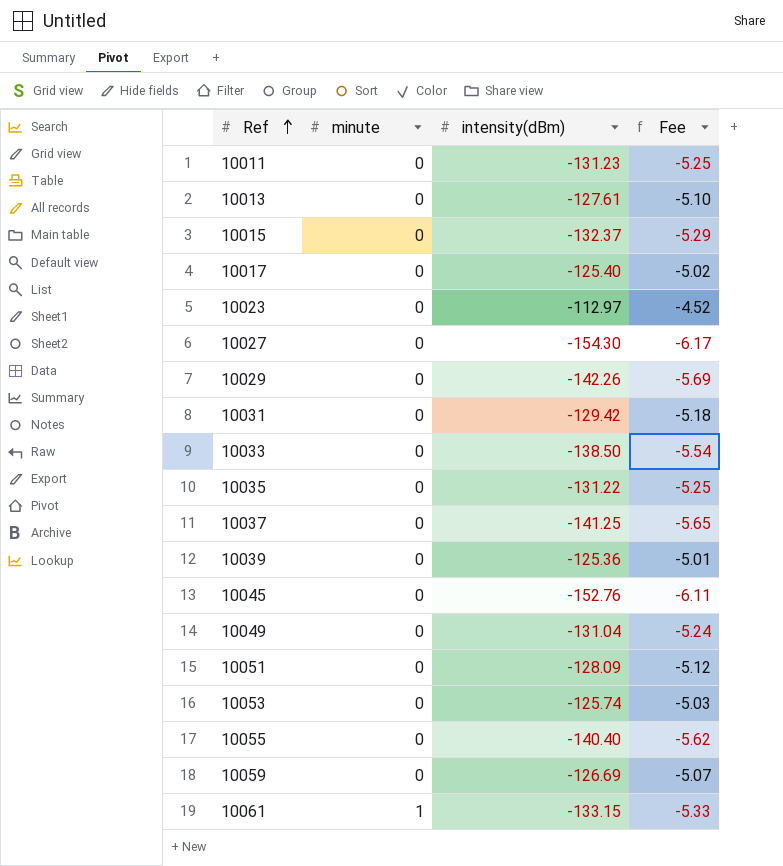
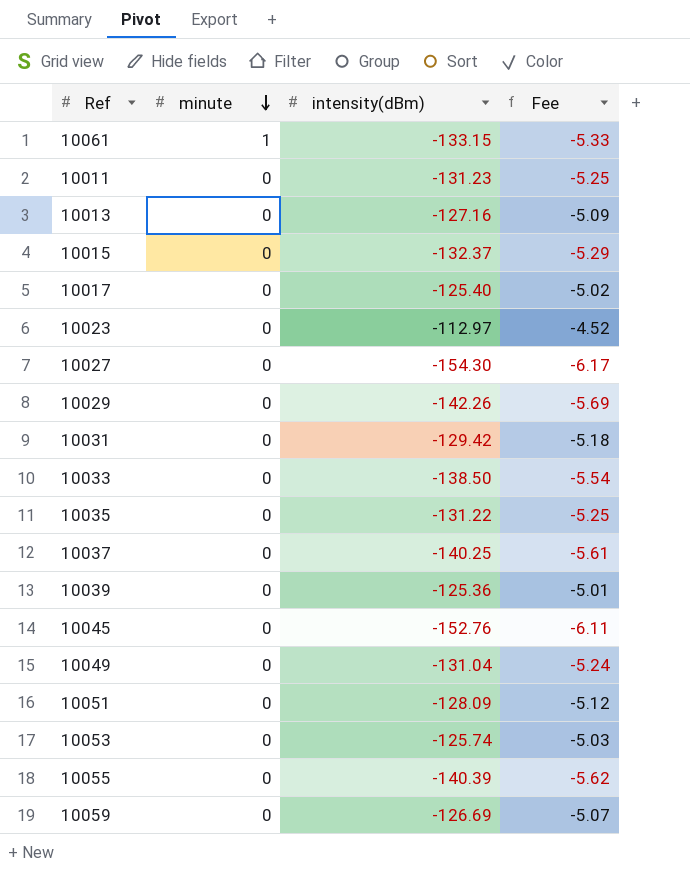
row order: Ref ascending -> minute descending
10013 | intensity(dBm): -127.61 -> -127.16
10013 | Fee: -5.10 -> -5.09
10037 | intensity(dBm): -141.25 -> -140.25
10037 | Fee: -5.65 -> -5.61
10055 | intensity(dBm): -140.40 -> -140.39

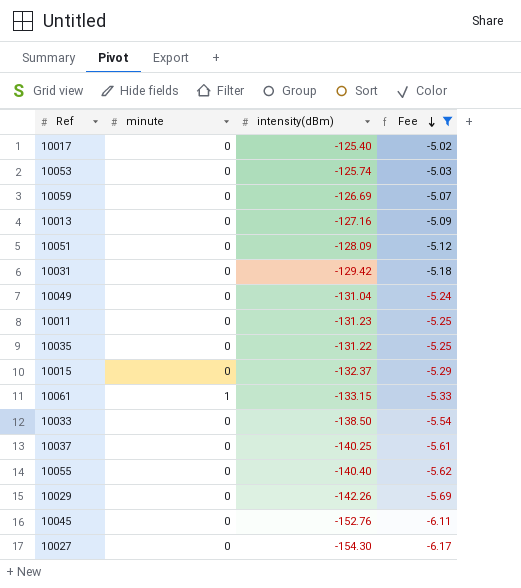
filter: none -> Fee <= -5.02
row order: minute descending -> Fee descending
10055 | intensity(dBm): -140.39 -> -140.40

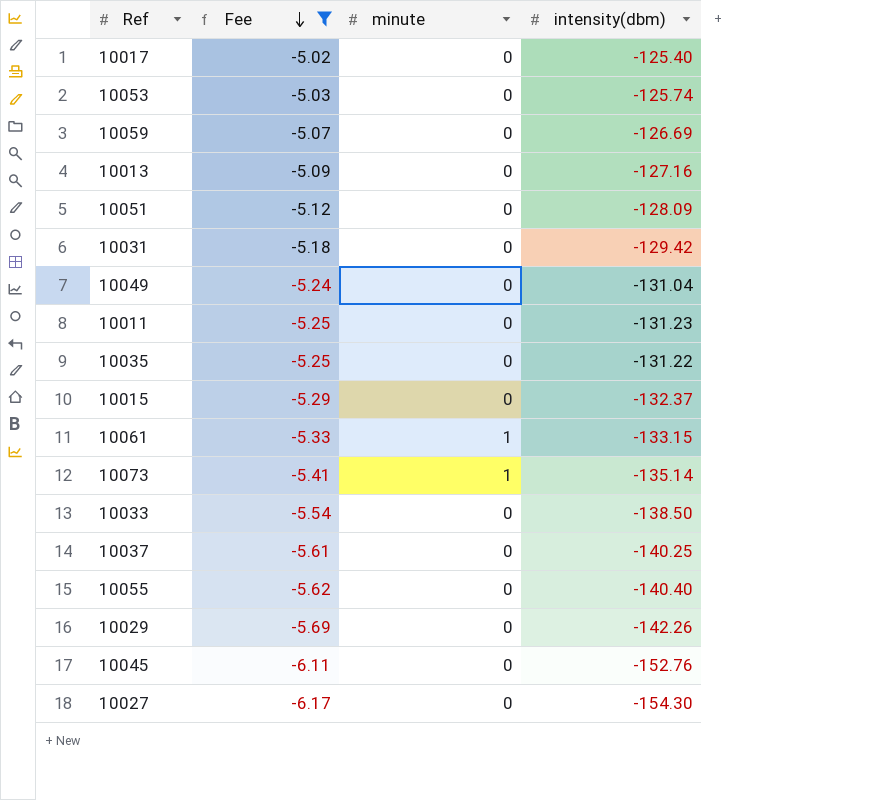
column Fee | position: 4 -> 2
column name: intensity(dBm) -> intensity(dbm)
row 10073: none -> -5.41 | 1 | -135.14

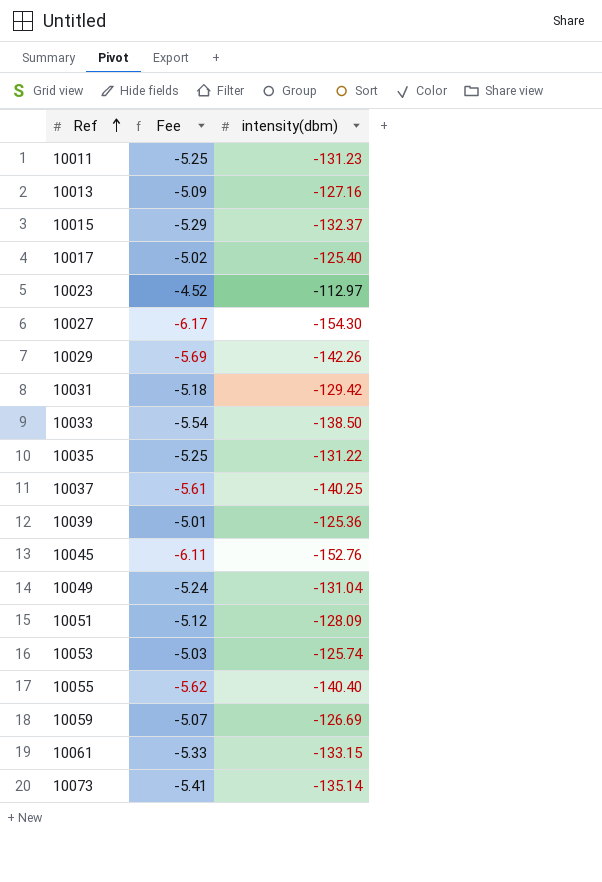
filter: Fee <= -5.02 -> none
row order: Fee descending -> Ref ascending
column minute | position: 3 -> none

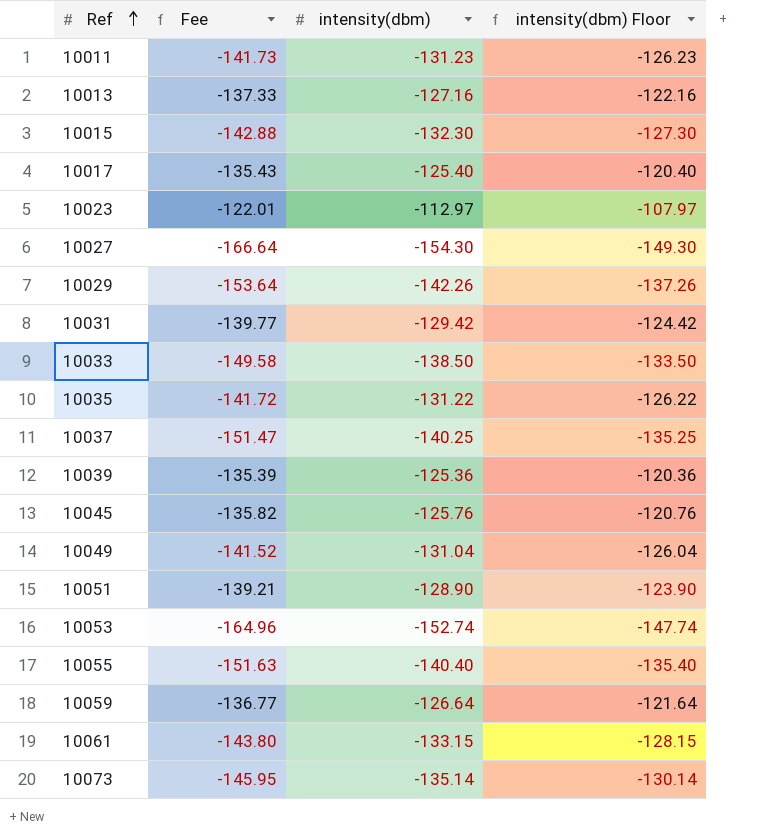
column Fee | formula: [intensity(dbm)] * 0.04 -> [intensity(dbm)] * 1.08
column intensity(dbm) Floor | formula: none -> [intensity(dbm)] + 5
10015 | intensity(dbm): -132.37 -> -132.30
10045 | intensity(dbm): -152.76 -> -125.76
10051 | intensity(dbm): -128.09 -> -128.90
10053 | intensity(dbm): -125.74 -> -152.74
10059 | intensity(dbm): -126.69 -> -126.64

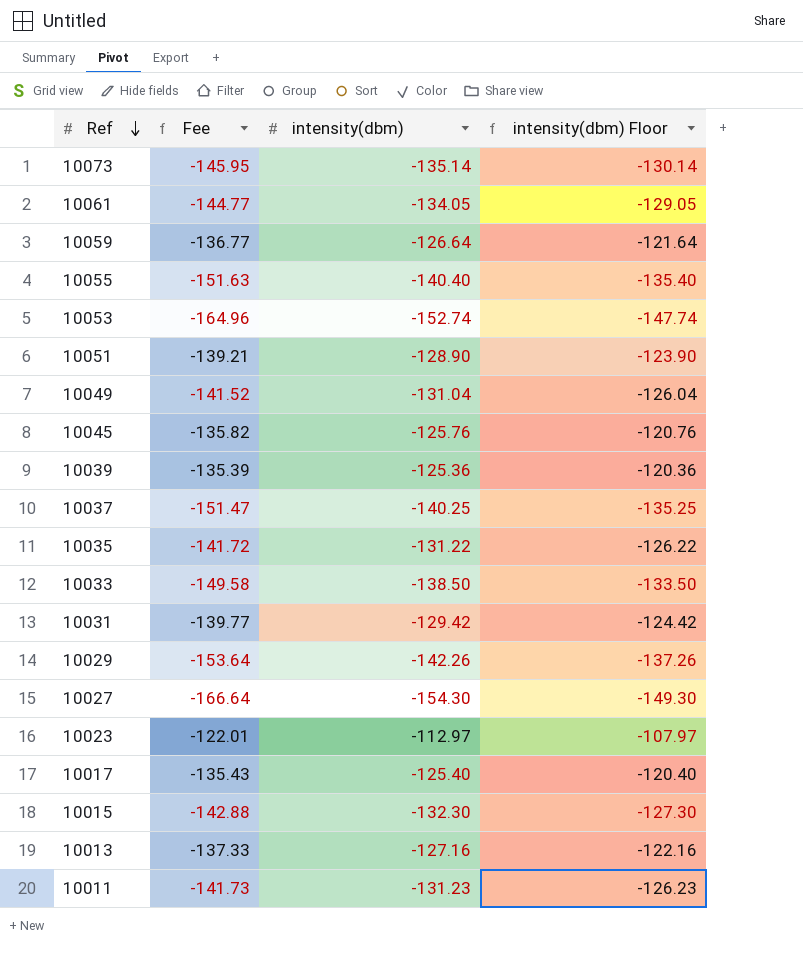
row order: Ref ascending -> Ref descending
10061 | Fee: -143.80 -> -144.77
10061 | intensity(dbm): -133.15 -> -134.05
10061 | intensity(dbm) Floor: -128.15 -> -129.05

